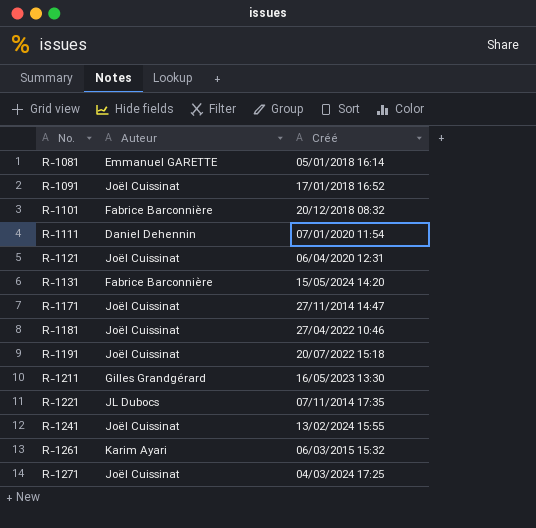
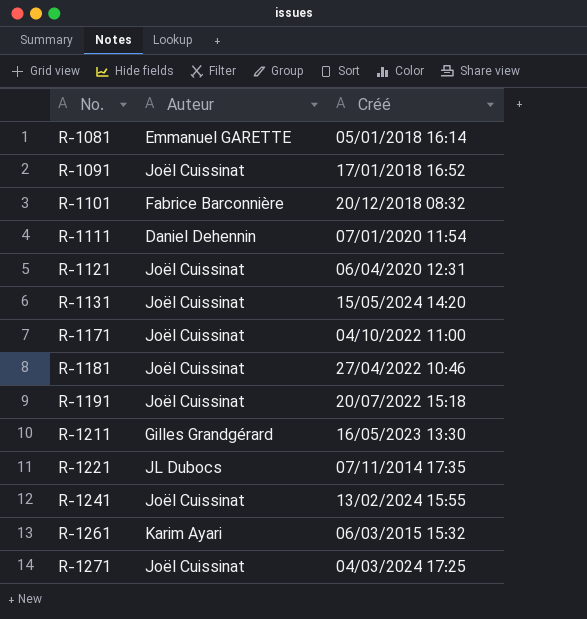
R-1131 | Auteur: Fabrice Barconnière -> Joël Cuissinat
R-1171 | Créé: 27/11/2014 14:47 -> 04/10/2022 11:00

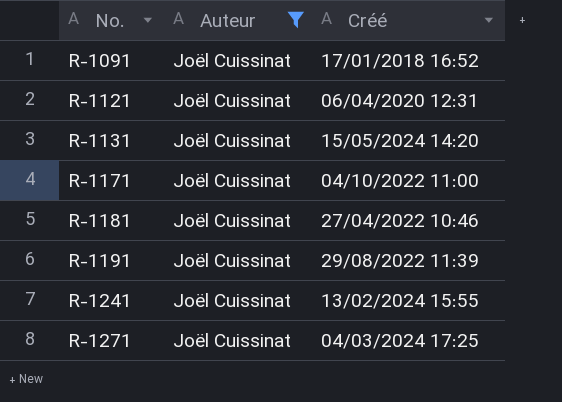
filter: none -> Auteur = Joël Cuissinat
R-1191 | Créé: 20/07/2022 15:18 -> 29/08/2022 11:39

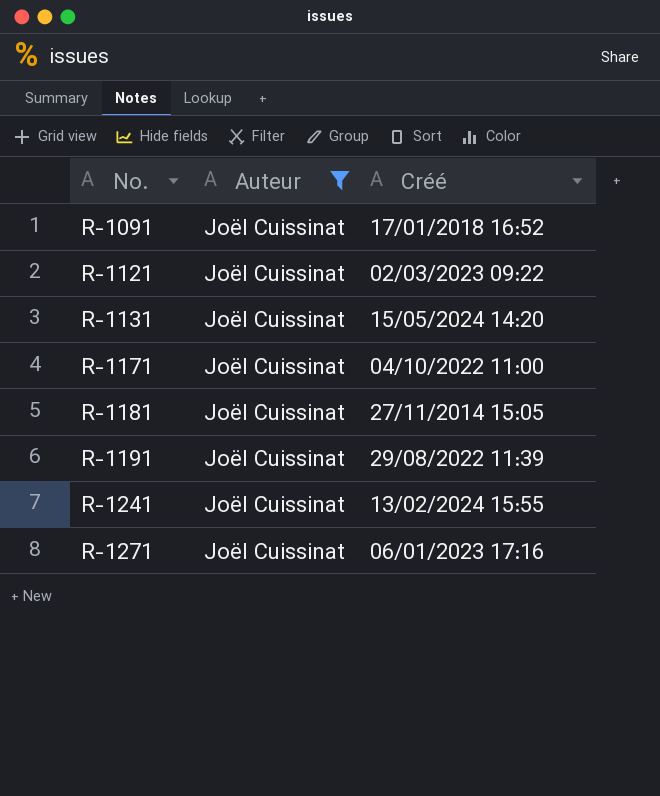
R-1121 | Créé: 06/04/2020 12:31 -> 02/03/2023 09:22
R-1181 | Créé: 27/04/2022 10:46 -> 27/11/2014 15:05
R-1271 | Créé: 04/03/2024 17:25 -> 06/01/2023 17:16

